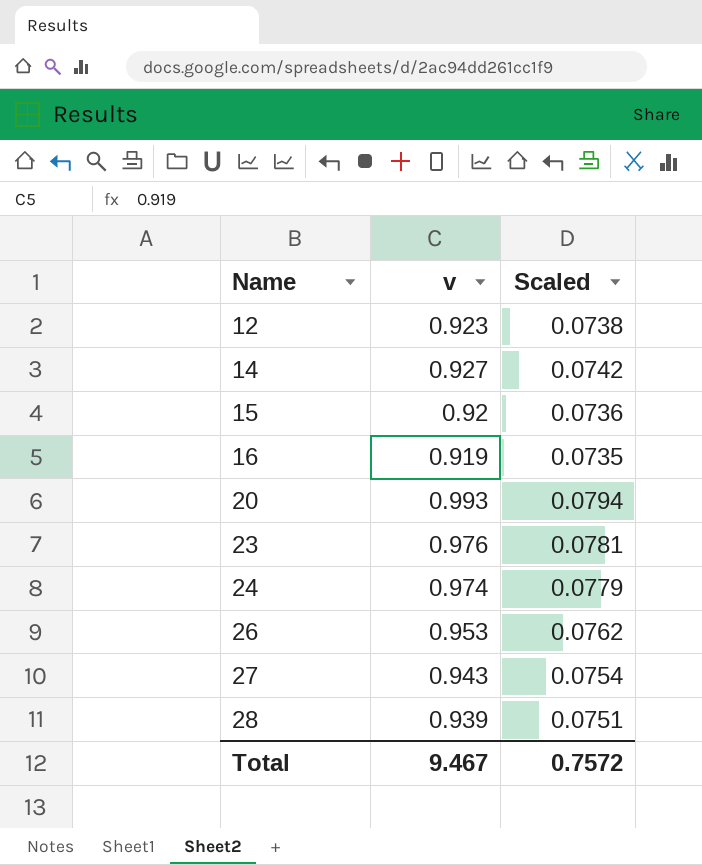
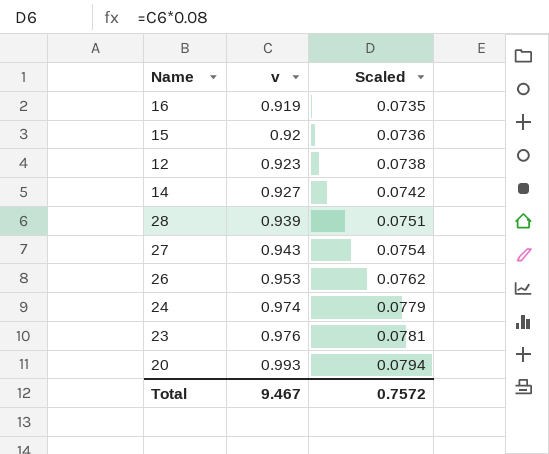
row order: Name ascending -> v ascending

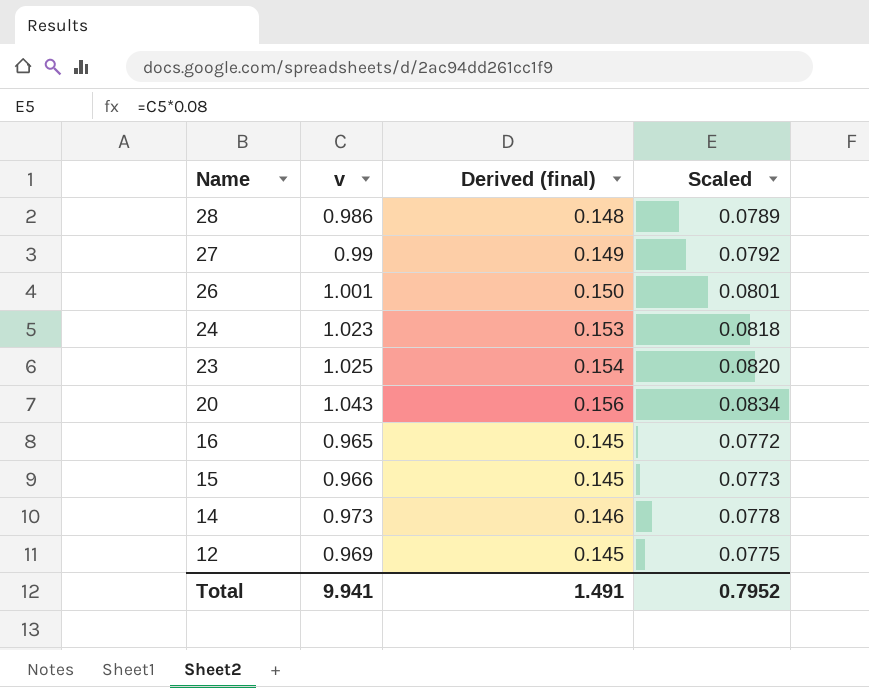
row order: v ascending -> Name descending
column Derived (final) | formula: none -> [v] * 0.15
28 | v: 0.939 -> 0.986
28 | Scaled: 0.0751 -> 0.0789
27 | v: 0.943 -> 0.99
27 | Scaled: 0.0754 -> 0.0792
26 | v: 0.953 -> 1.001
26 | Scaled: 0.0762 -> 0.0801
24 | v: 0.974 -> 1.023
24 | Scaled: 0.0779 -> 0.0818
23 | v: 0.976 -> 1.025
23 | Scaled: 0.0781 -> 0.0820
20 | v: 0.993 -> 1.043
20 | Scaled: 0.0794 -> 0.0834
16 | v: 0.919 -> 0.965
16 | Scaled: 0.0735 -> 0.0772
15 | v: 0.92 -> 0.966
15 | Scaled: 0.0736 -> 0.0773
14 | v: 0.927 -> 0.973
14 | Scaled: 0.0742 -> 0.0778
12 | v: 0.923 -> 0.969
12 | Scaled: 0.0738 -> 0.0775
Total | v: 9.467 -> 9.941
Total | Scaled: 0.7572 -> 0.7952

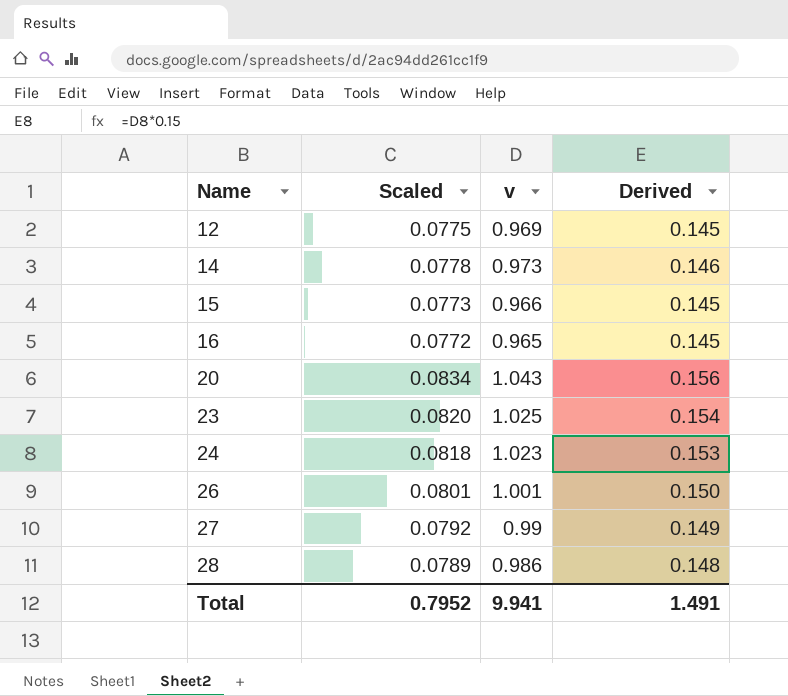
row order: Name descending -> Name ascending
column Scaled | position: 4 -> 2
column name: Derived (final) -> Derived

